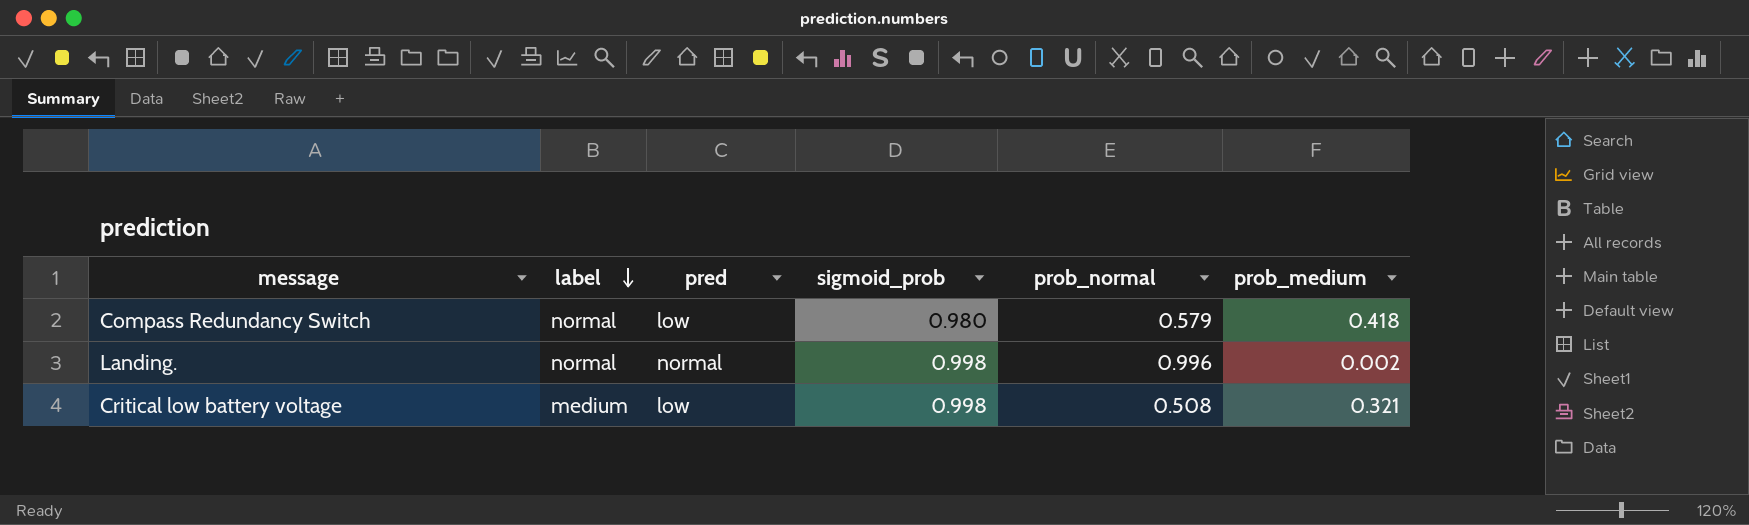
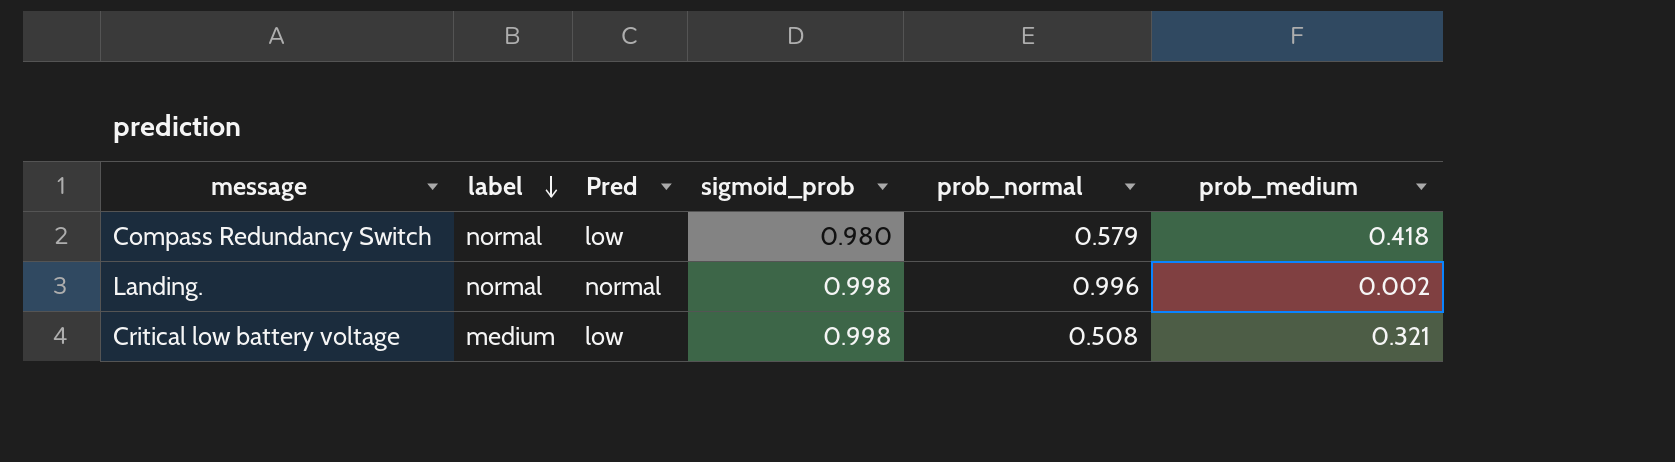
column name: pred -> Pred

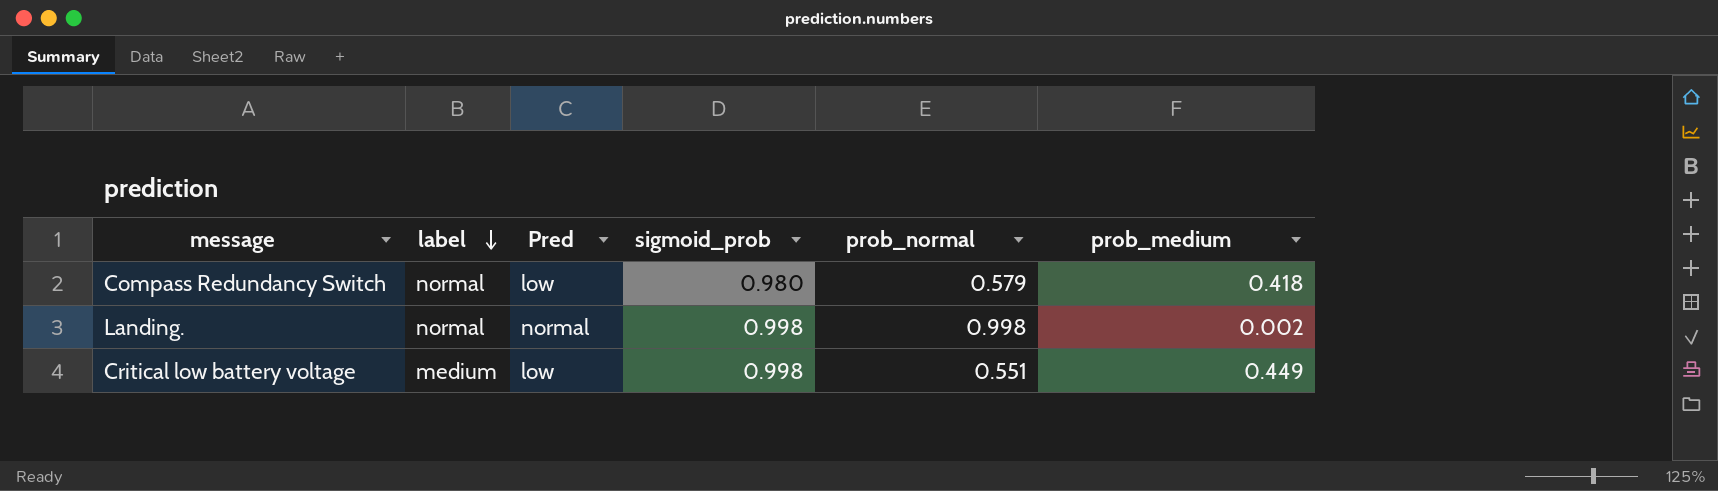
Landing. | prob_normal: 0.996 -> 0.998
Critical low battery voltage | prob_normal: 0.508 -> 0.551
Critical low battery voltage | prob_medium: 0.321 -> 0.449

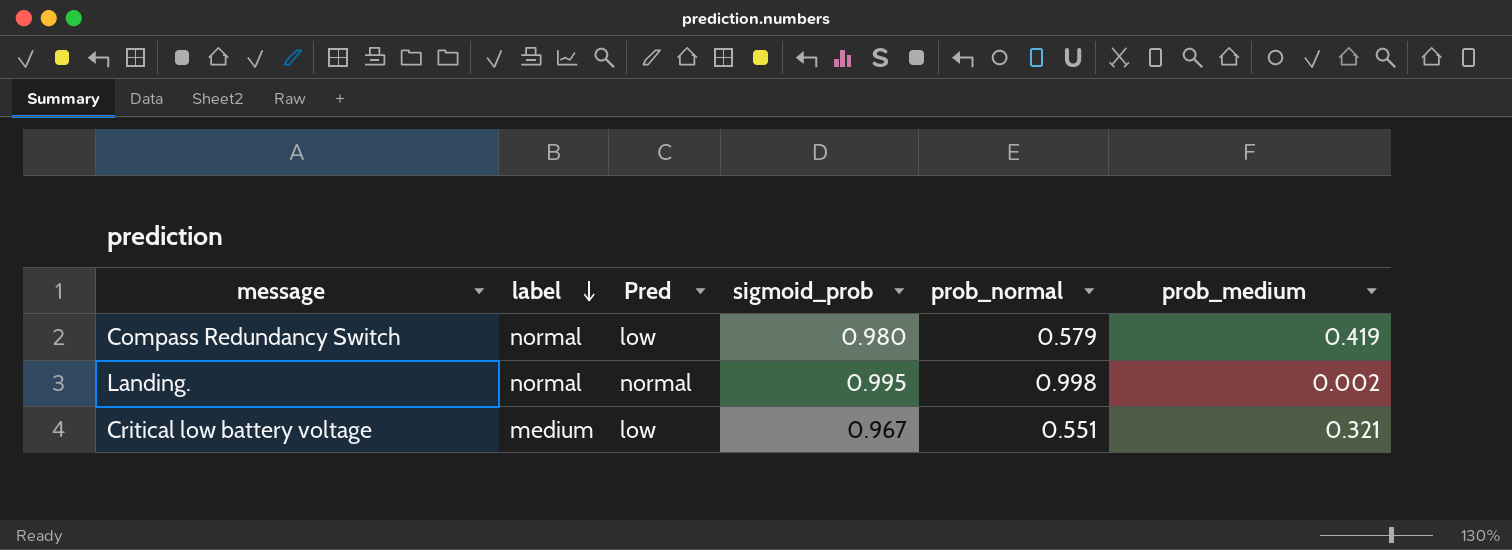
Compass Redundancy Switch | prob_medium: 0.418 -> 0.419
Landing. | sigmoid_prob: 0.998 -> 0.995
Critical low battery voltage | sigmoid_prob: 0.998 -> 0.967
Critical low battery voltage | prob_medium: 0.449 -> 0.321

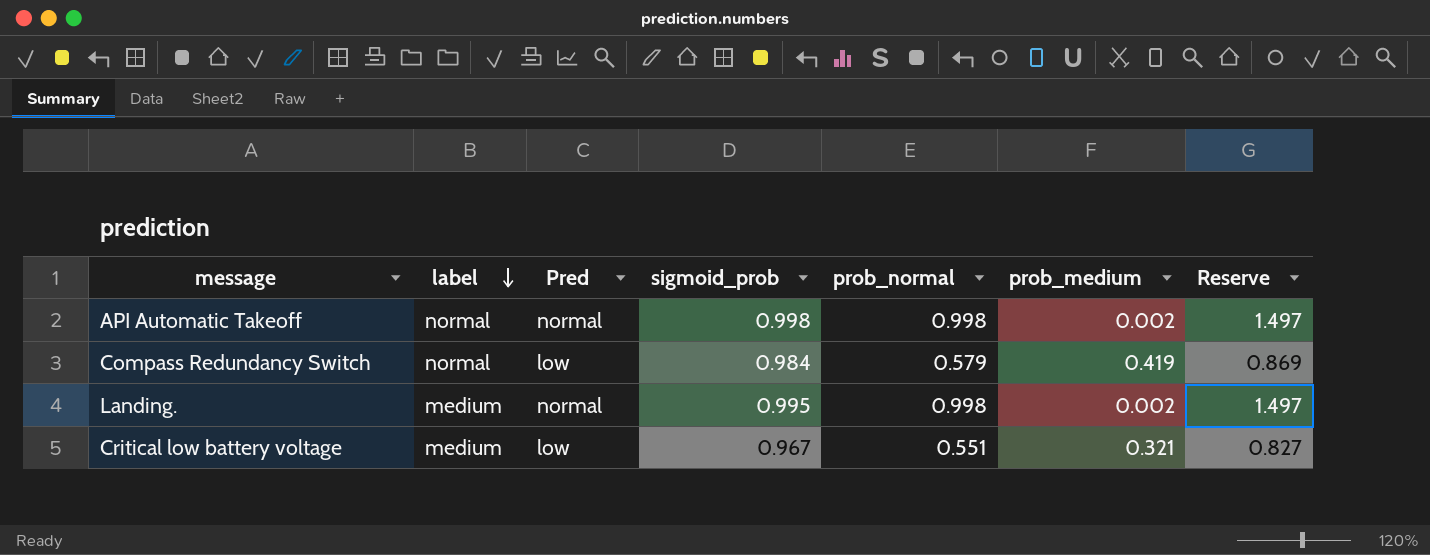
column Reserve | formula: none -> [prob_normal] * 1.5
row API Automatic Takeoff: none -> normal | normal | 0.998 | 0.998 | 0.002 | 1.497
Compass Redundancy Switch | sigmoid_prob: 0.980 -> 0.984
Landing. | label: normal -> medium

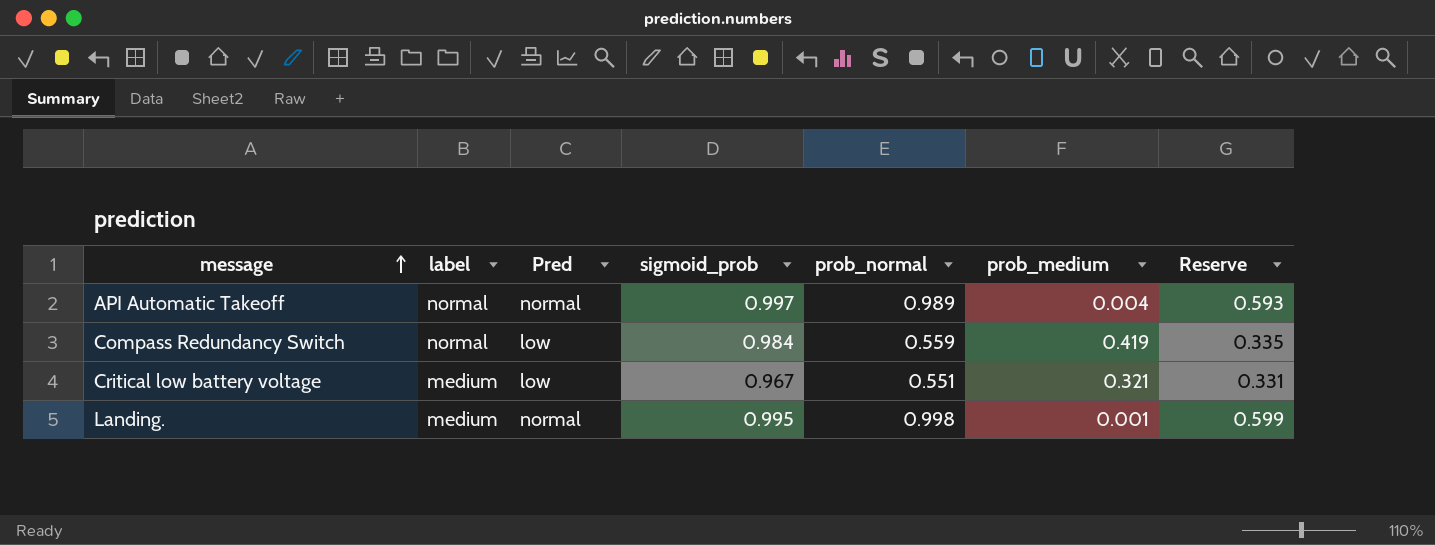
row order: label descending -> message ascending
column Reserve | formula: [prob_normal] * 1.5 -> [prob_normal] * 0.6
API Automatic Takeoff | sigmoid_prob: 0.998 -> 0.997
API Automatic Takeoff | prob_normal: 0.998 -> 0.989
API Automatic Takeoff | prob_medium: 0.002 -> 0.004
Compass Redundancy Switch | prob_normal: 0.579 -> 0.559
Landing. | prob_medium: 0.002 -> 0.001

